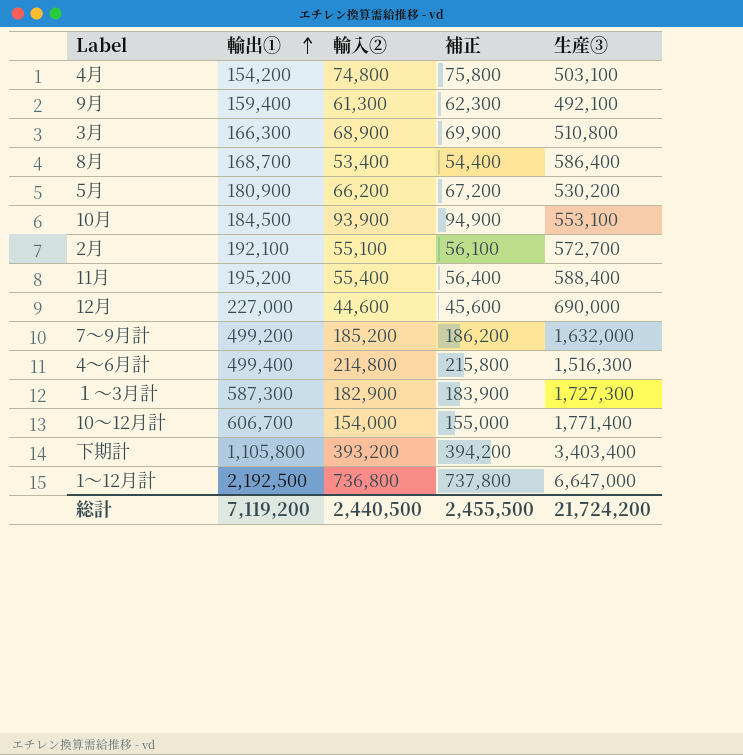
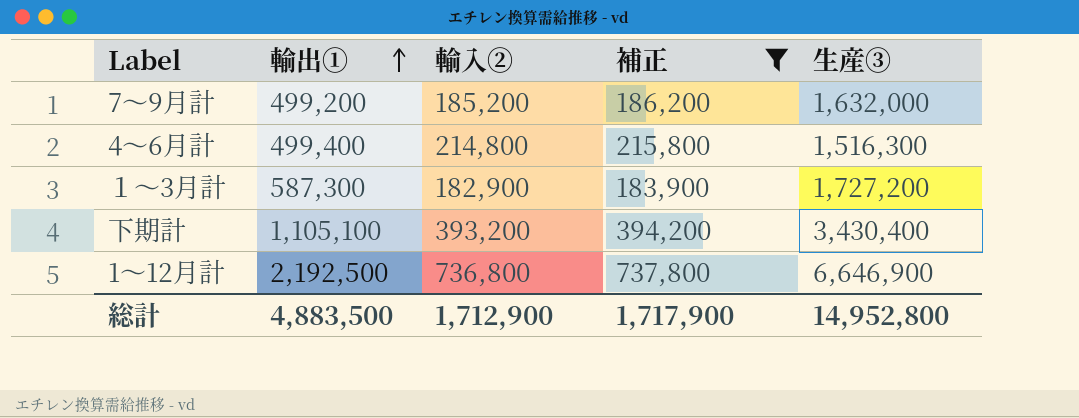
filter: none -> 補正 >= 183,900
１～3月計 | 生産③: 1,727,300 -> 1,727,200
下期計 | 輸出①: 1,105,800 -> 1,105,100
下期計 | 生産③: 3,403,400 -> 3,430,400
1～12月計 | 生産③: 6,647,000 -> 6,646,900
総計 | 輸出①: 7,119,200 -> 4,883,500
総計 | 輸入②: 2,440,500 -> 1,712,900
総計 | 補正: 2,455,500 -> 1,717,900
総計 | 生産③: 21,724,200 -> 14,952,800

